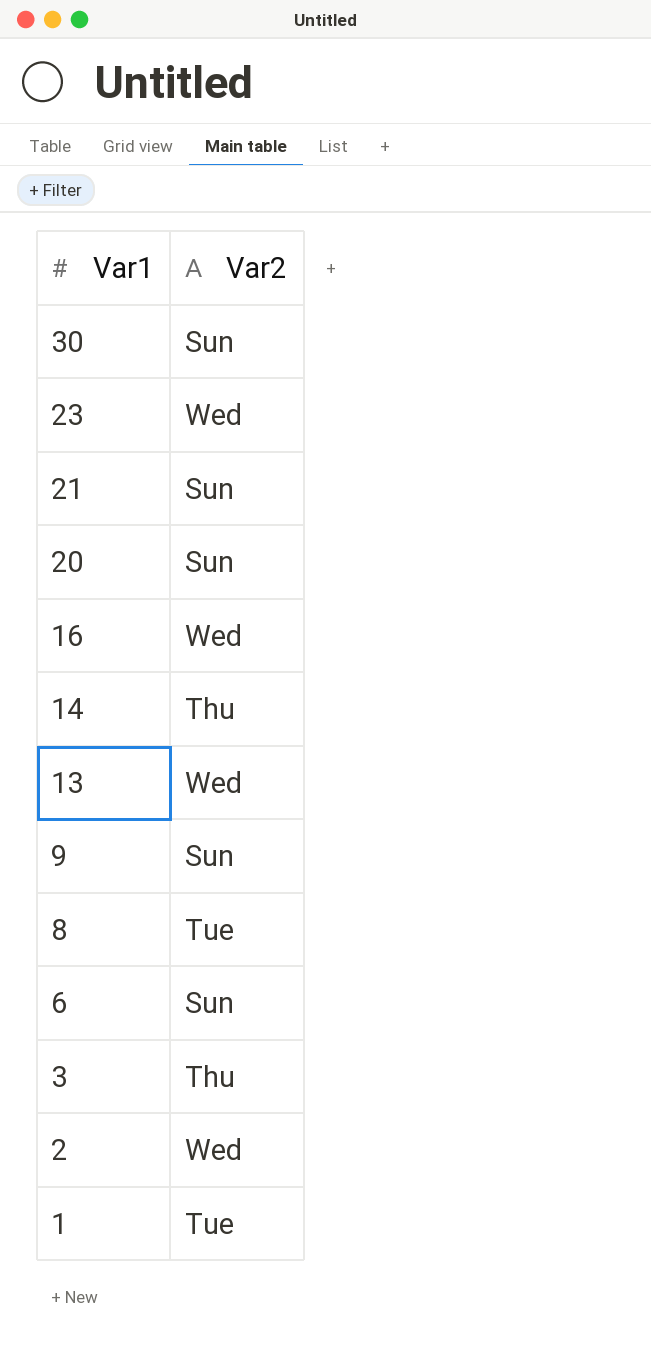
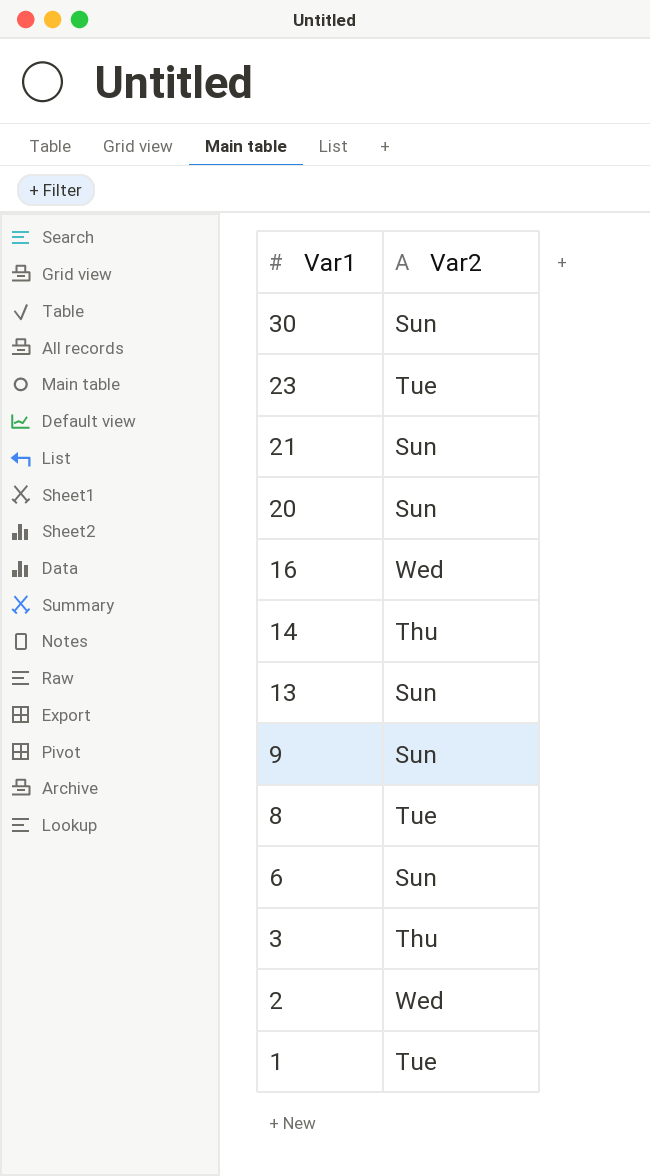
23 | Var2: Wed -> Tue
13 | Var2: Wed -> Sun

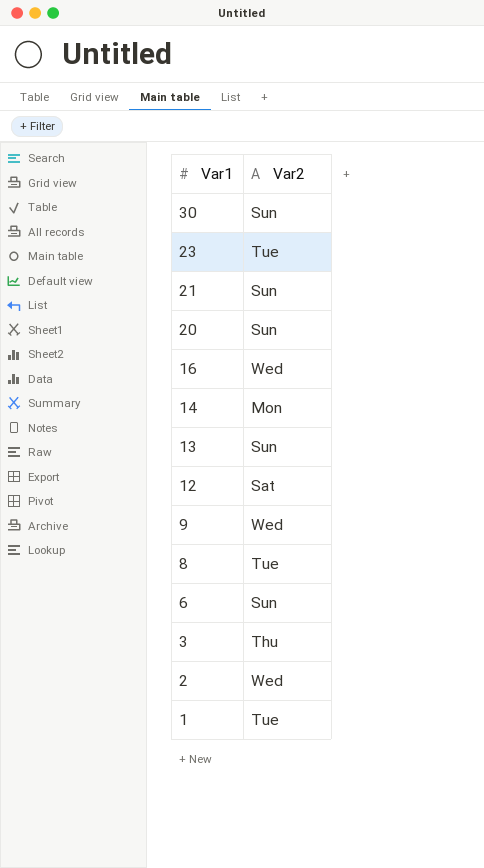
14 | Var2: Thu -> Mon
row 12: none -> Sat
9 | Var2: Sun -> Wed

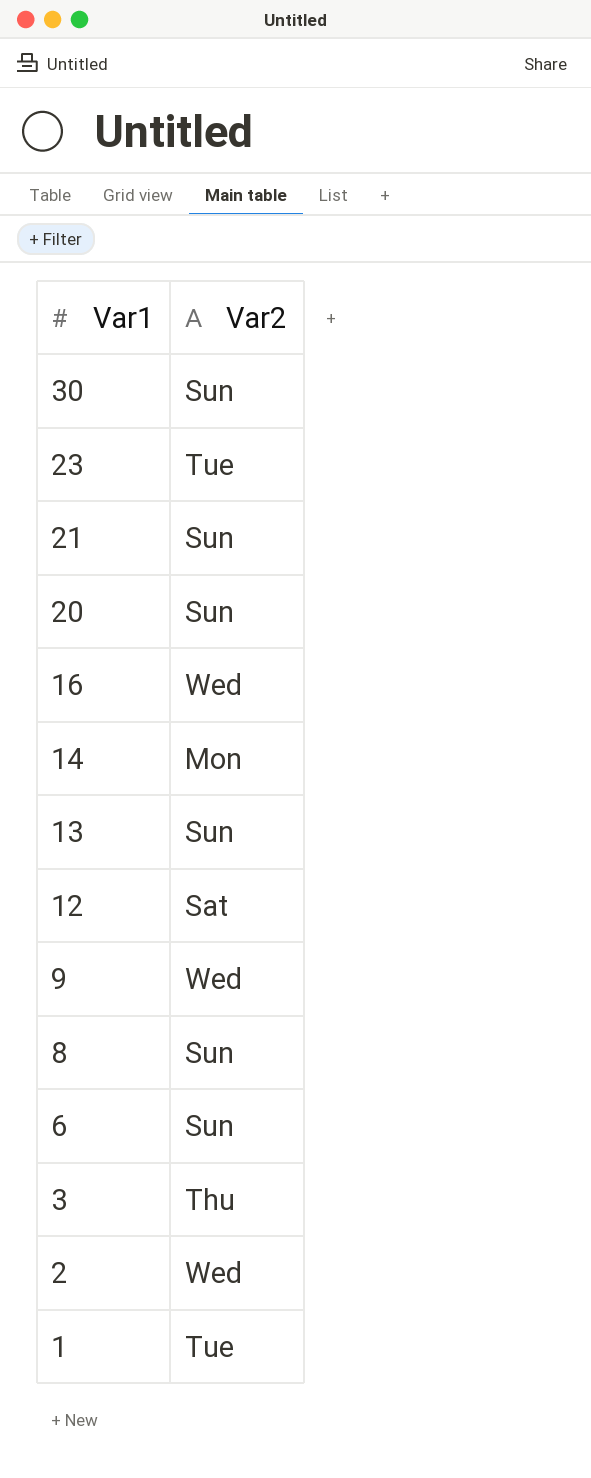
8 | Var2: Tue -> Sun

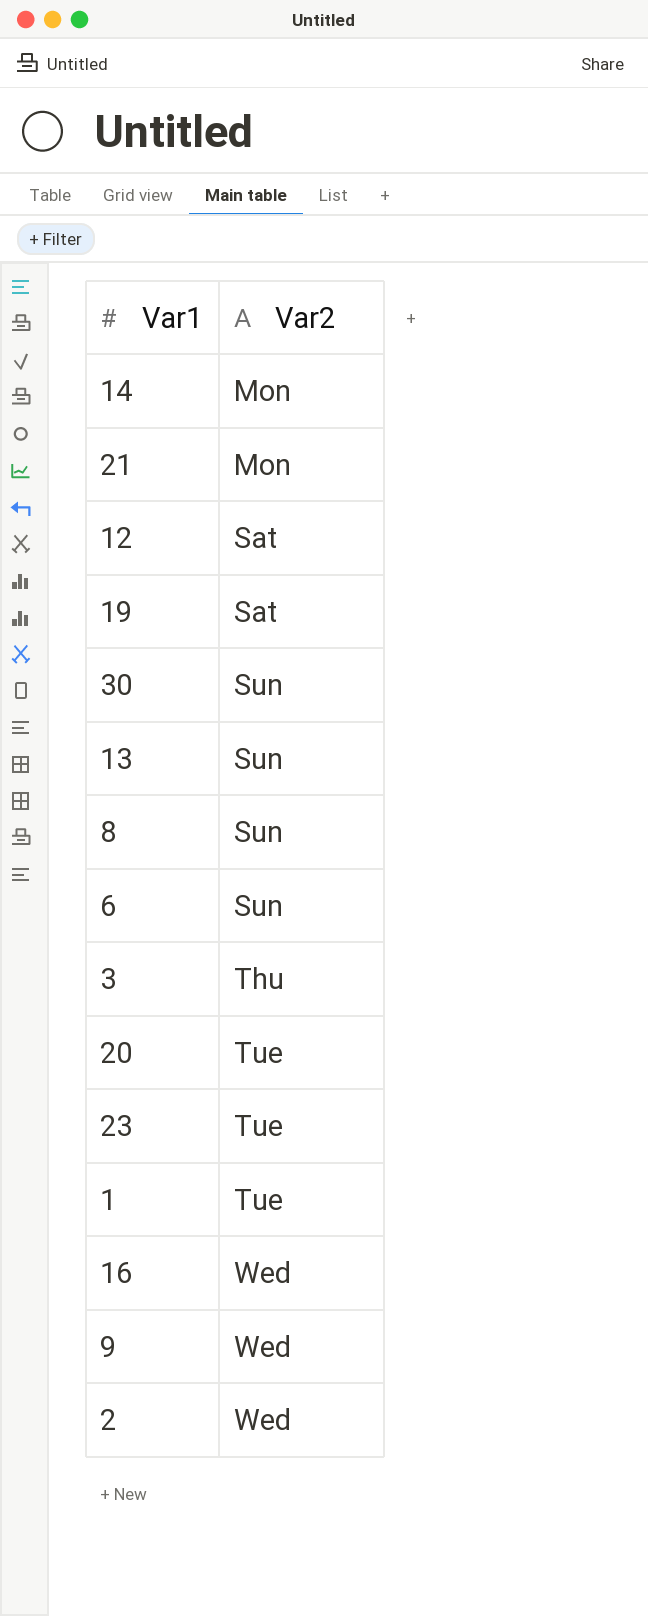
row order: Var1 descending -> Var2 ascending
21 | Var2: Sun -> Mon
row 19: none -> Sat
20 | Var2: Sun -> Tue

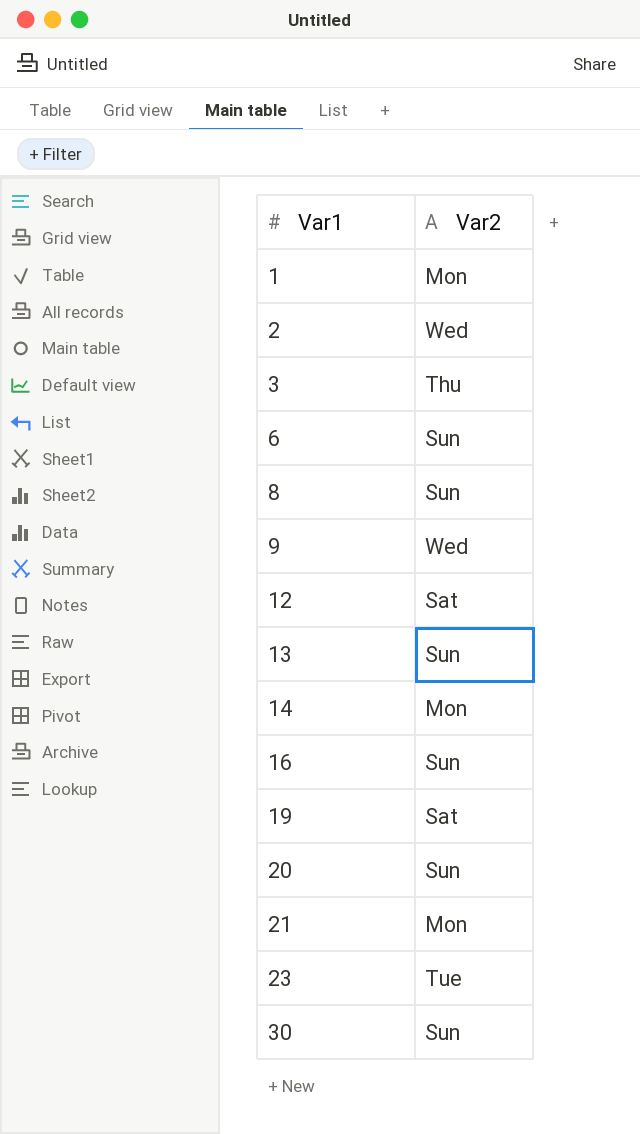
row order: Var2 ascending -> Var1 ascending
1 | Var2: Tue -> Mon
16 | Var2: Wed -> Sun
20 | Var2: Tue -> Sun

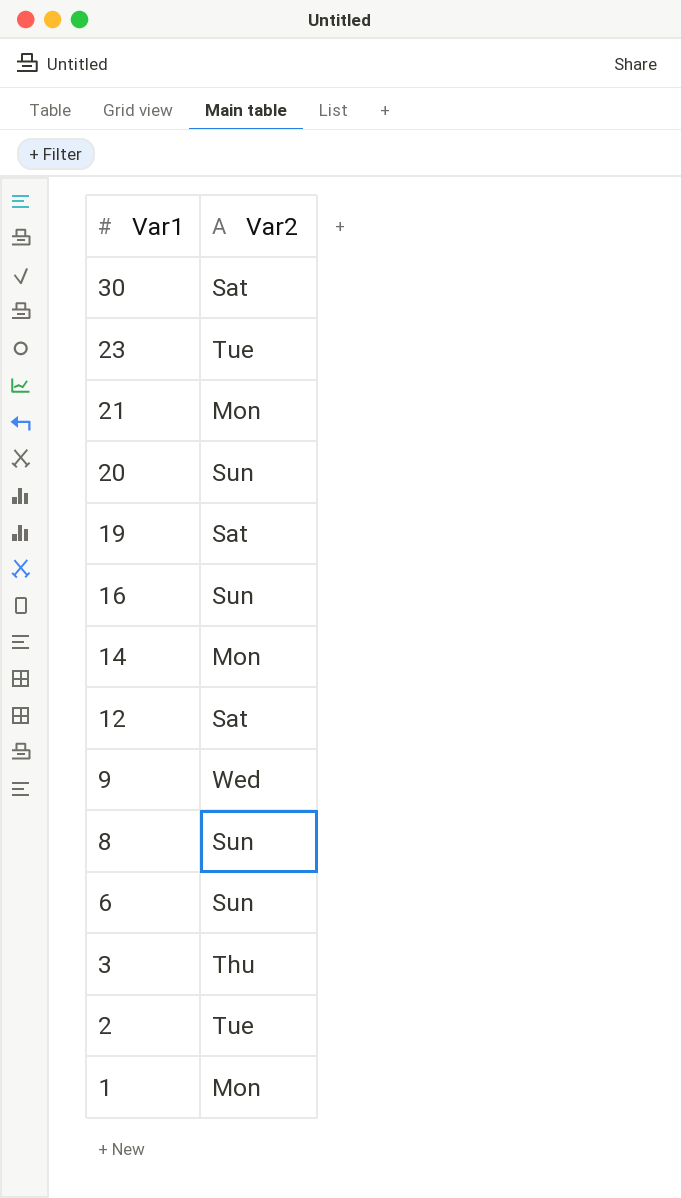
row order: Var1 ascending -> Var1 descending
row 13: Sun -> none
30 | Var2: Sun -> Sat
2 | Var2: Wed -> Tue

